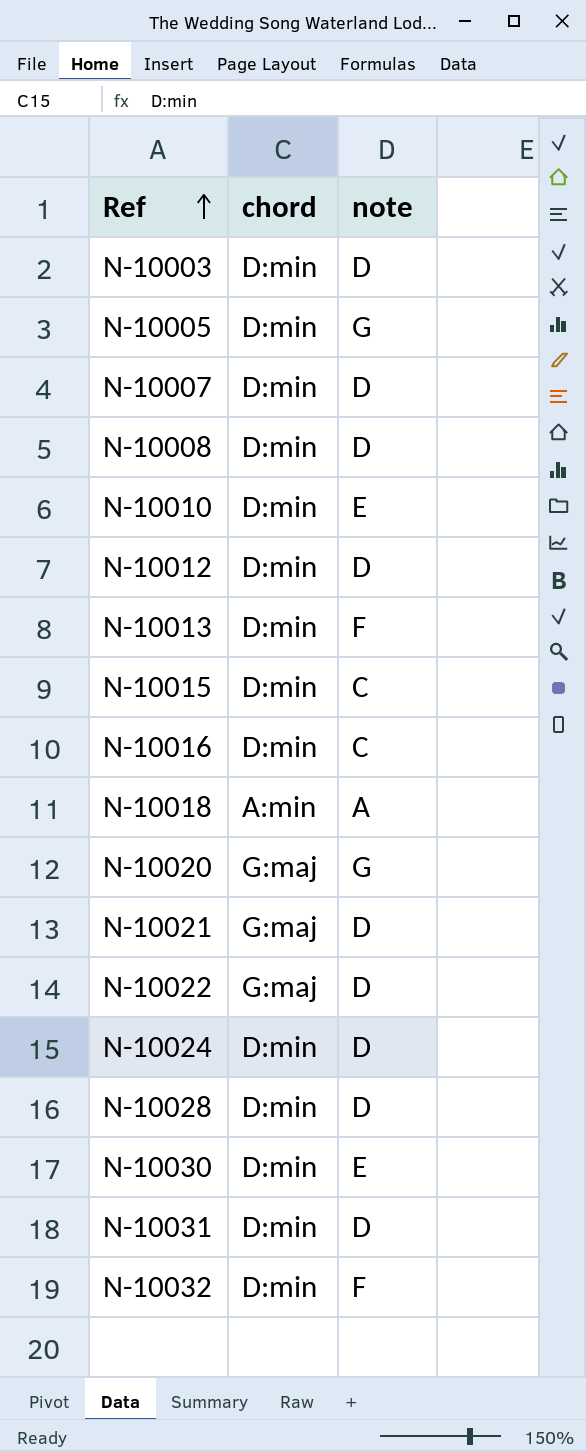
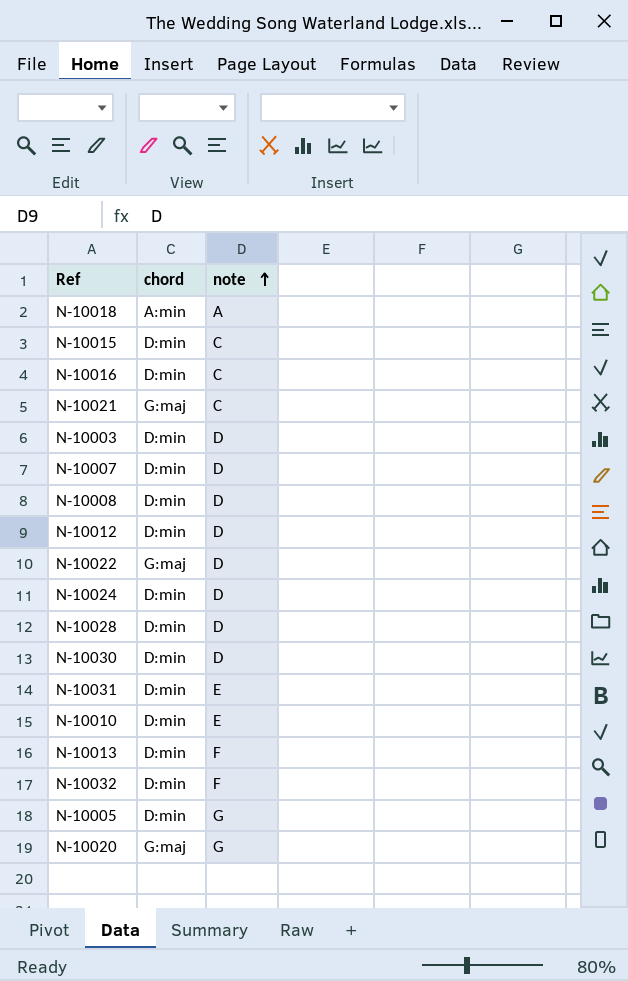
row order: Ref ascending -> note ascending
N-10021 | note: D -> C
N-10030 | note: E -> D
N-10031 | note: D -> E

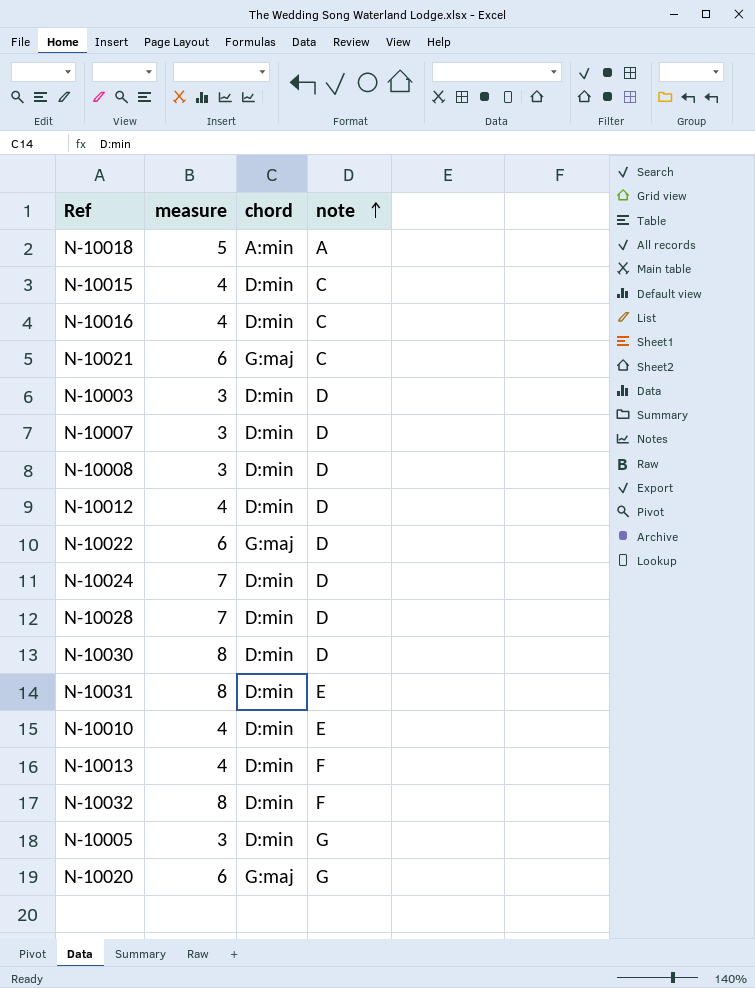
column measure | position: none -> 2

